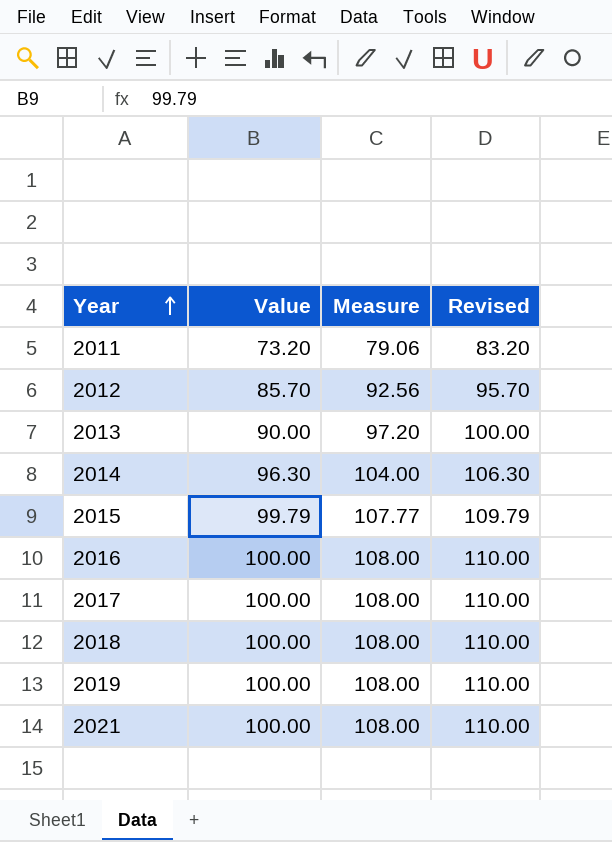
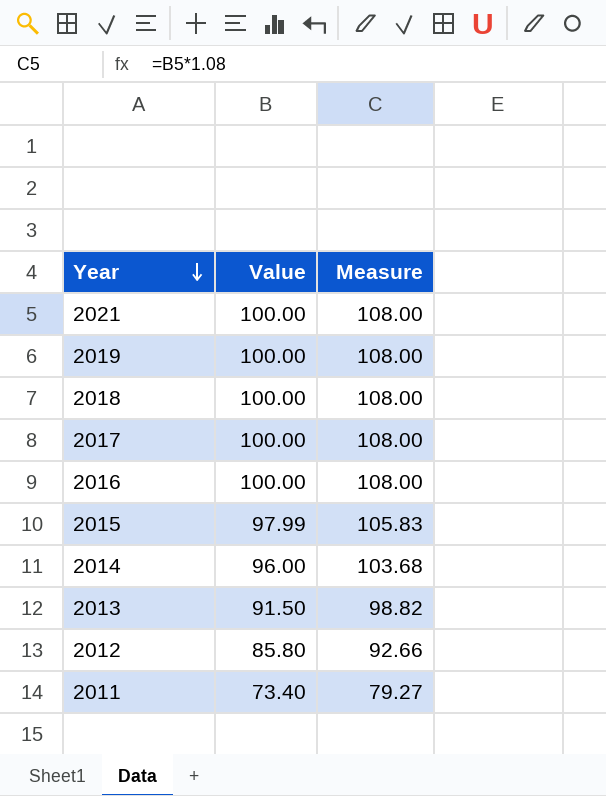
row order: Year ascending -> Year descending
column Revised | formula: [Value] + 10 -> none
2015 | Value: 99.79 -> 97.99
2015 | Measure: 107.77 -> 105.83
2014 | Value: 96.30 -> 96.00
2014 | Measure: 104.00 -> 103.68
2013 | Value: 90.00 -> 91.50
2013 | Measure: 97.20 -> 98.82
2012 | Value: 85.70 -> 85.80
2012 | Measure: 92.56 -> 92.66
2011 | Value: 73.20 -> 73.40
2011 | Measure: 79.06 -> 79.27

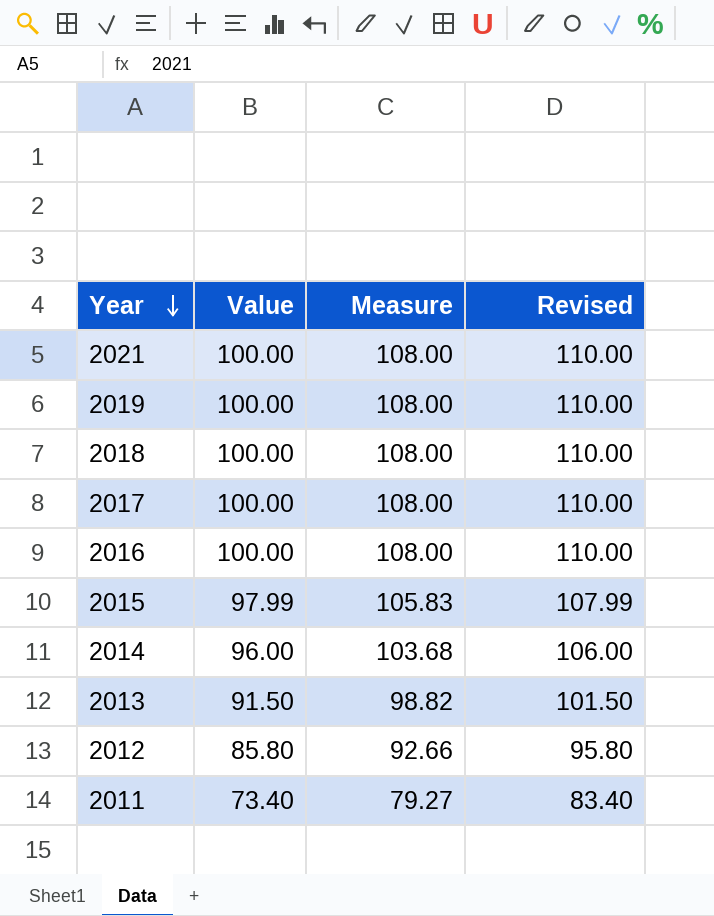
column Revised | formula: none -> [Value] + 10

